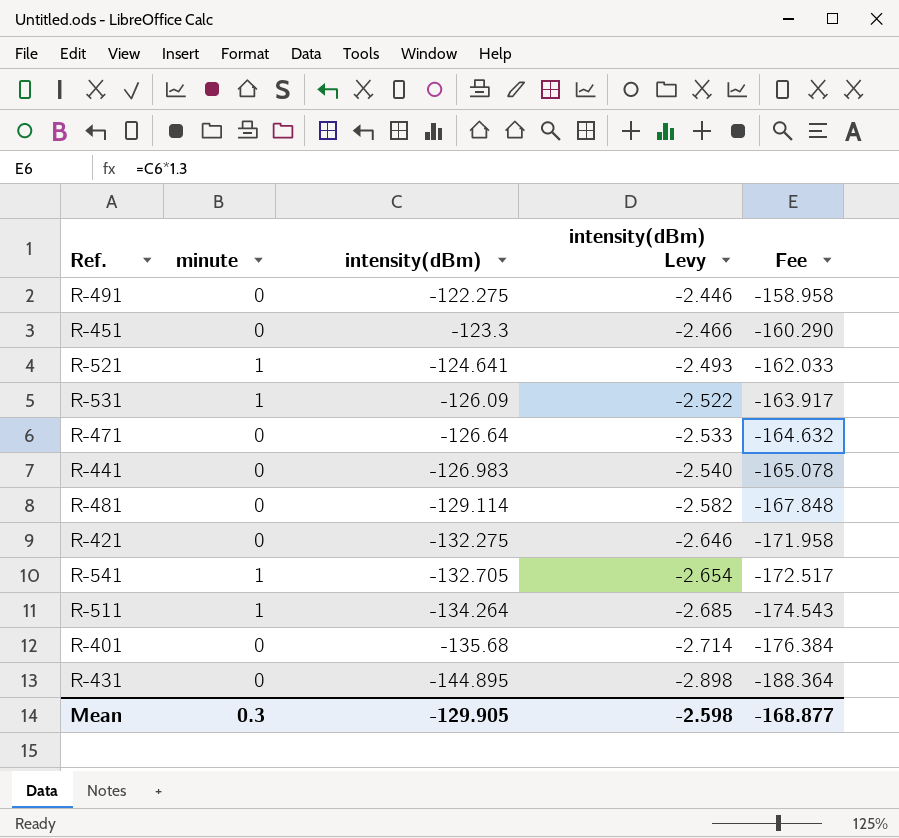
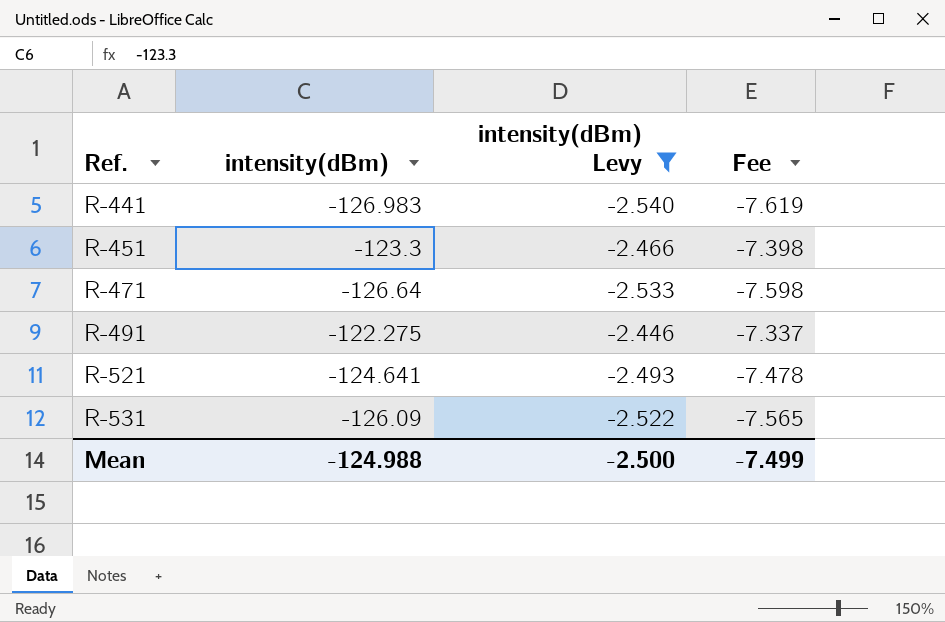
filter: none -> intensity(dBm) Levy >= -2.540
row order: intensity(dBm) descending -> Ref. ascending
column minute | position: 2 -> none
column Fee | formula: [intensity(dBm)] * 1.3 -> [intensity(dBm)] * 0.06
Mean | intensity(dBm): -129.905 -> -124.988
Mean | intensity(dBm) Levy: -2.598 -> -2.500
Mean | Fee: -168.877 -> -7.499

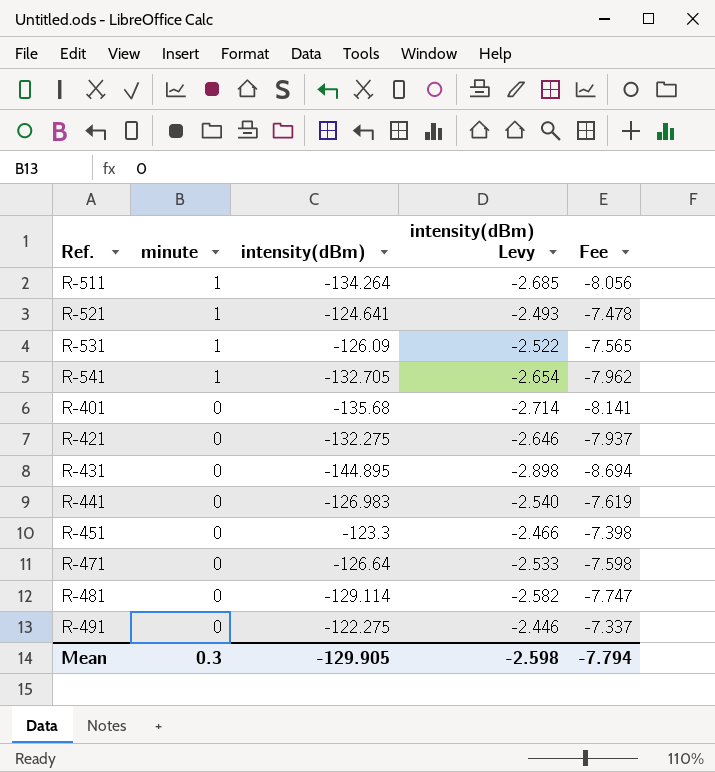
filter: intensity(dBm) Levy >= -2.540 -> none
row order: Ref. ascending -> minute descending
column minute | position: none -> 2
Mean | intensity(dBm): -124.988 -> -129.905
Mean | intensity(dBm) Levy: -2.500 -> -2.598
Mean | Fee: -7.499 -> -7.794

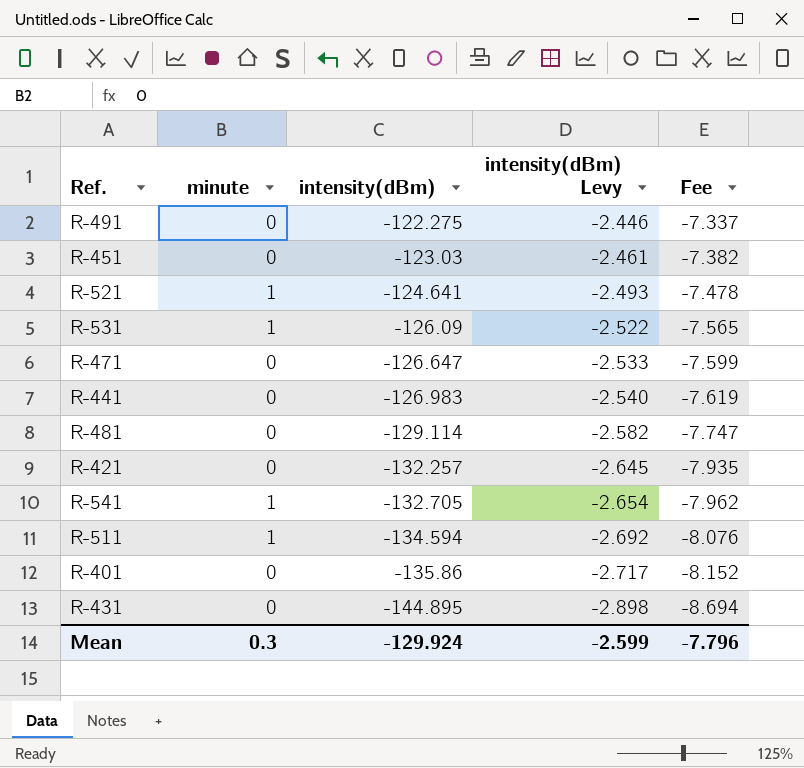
row order: minute descending -> intensity(dBm) descending
R-451 | intensity(dBm): -123.3 -> -123.03
R-451 | intensity(dBm) Levy: -2.466 -> -2.461
R-451 | Fee: -7.398 -> -7.382
R-471 | intensity(dBm): -126.64 -> -126.647
R-471 | Fee: -7.598 -> -7.599
R-421 | intensity(dBm): -132.275 -> -132.257
R-421 | intensity(dBm) Levy: -2.646 -> -2.645
R-421 | Fee: -7.937 -> -7.935
R-511 | intensity(dBm): -134.264 -> -134.594
R-511 | intensity(dBm) Levy: -2.685 -> -2.692
R-511 | Fee: -8.056 -> -8.076
R-401 | intensity(dBm): -135.68 -> -135.86
R-401 | intensity(dBm) Levy: -2.714 -> -2.717
R-401 | Fee: -8.141 -> -8.152
Mean | intensity(dBm): -129.905 -> -129.924
Mean | intensity(dBm) Levy: -2.598 -> -2.599
Mean | Fee: -7.794 -> -7.796

